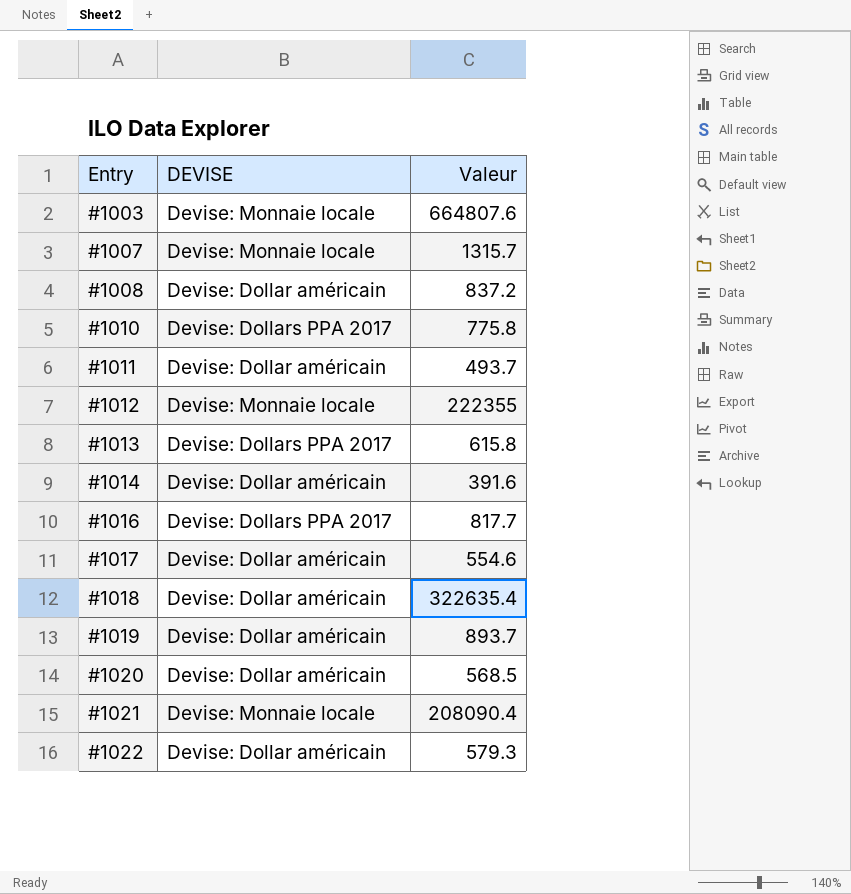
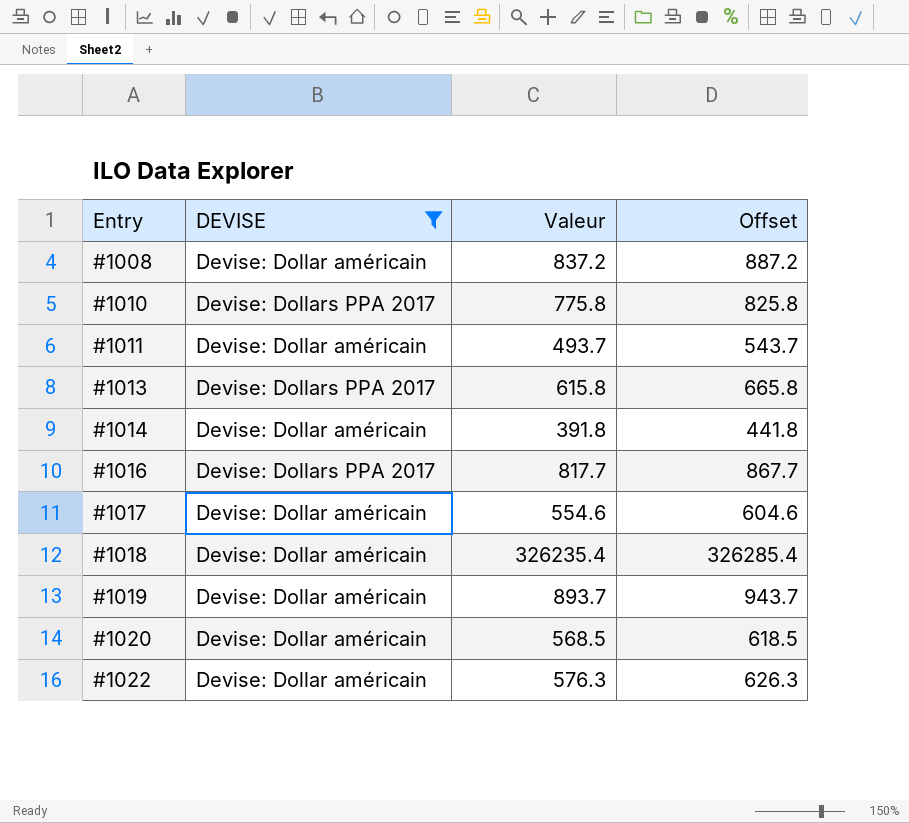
filter: none -> DEVISE != Devise: Monnaie locale
column Offset | formula: none -> [Valeur] + 50
#1014 | Valeur: 391.6 -> 391.8
#1018 | Valeur: 322635.4 -> 326235.4
#1022 | Valeur: 579.3 -> 576.3

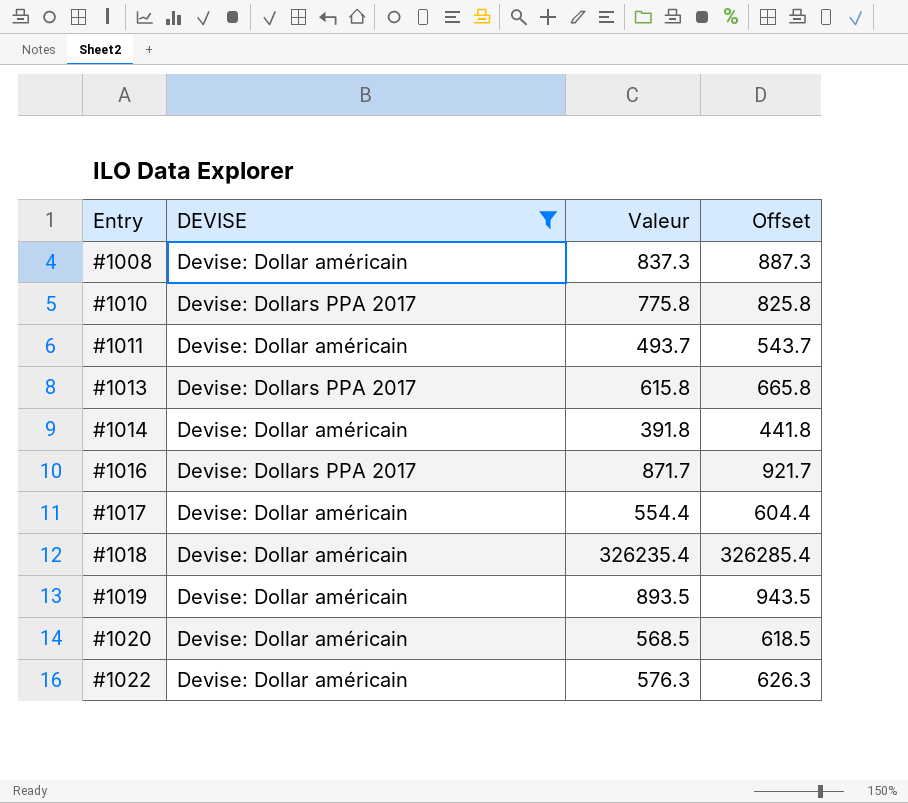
#1008 | Valeur: 837.2 -> 837.3
#1008 | Offset: 887.2 -> 887.3
#1016 | Valeur: 817.7 -> 871.7
#1016 | Offset: 867.7 -> 921.7
#1017 | Valeur: 554.6 -> 554.4
#1017 | Offset: 604.6 -> 604.4
#1019 | Valeur: 893.7 -> 893.5
#1019 | Offset: 943.7 -> 943.5

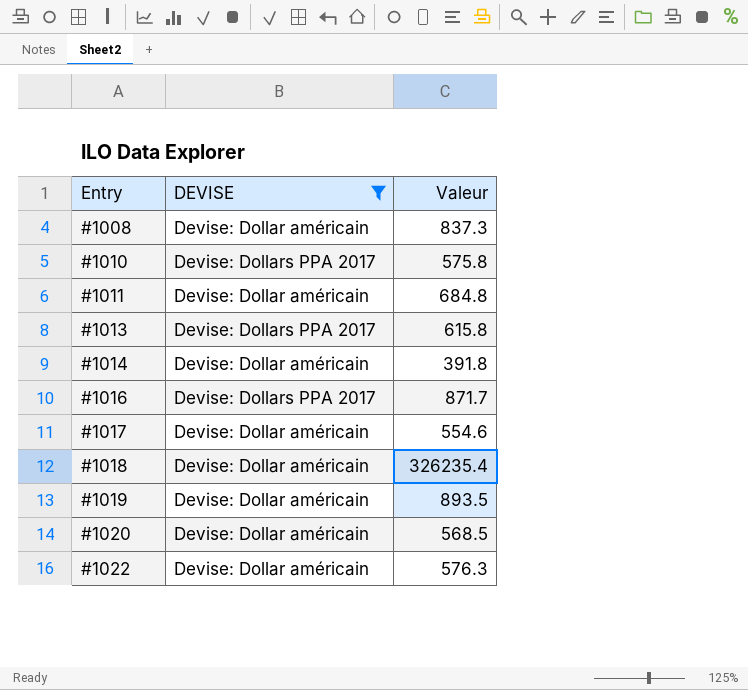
column Offset | formula: [Valeur] + 50 -> none
#1010 | Valeur: 775.8 -> 575.8
#1011 | Valeur: 493.7 -> 684.8
#1017 | Valeur: 554.4 -> 554.6

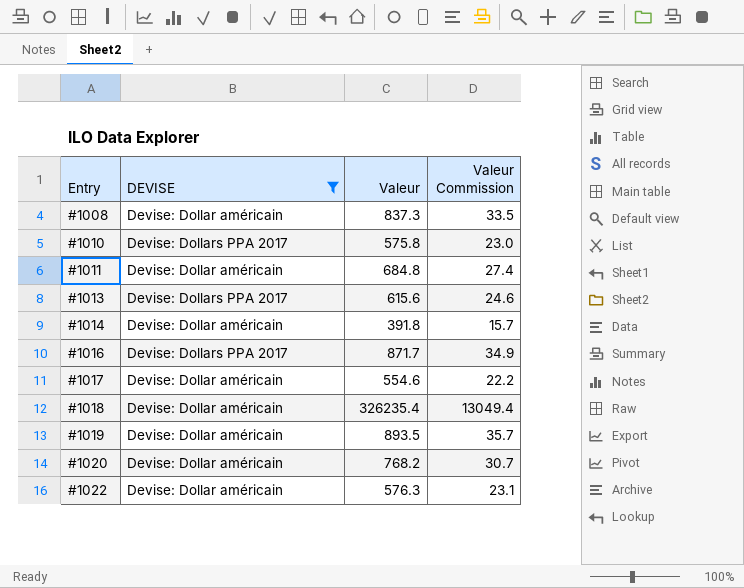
column Valeur Commission | formula: none -> [Valeur] * 0.04
#1013 | Valeur: 615.8 -> 615.6
#1020 | Valeur: 568.5 -> 768.2

